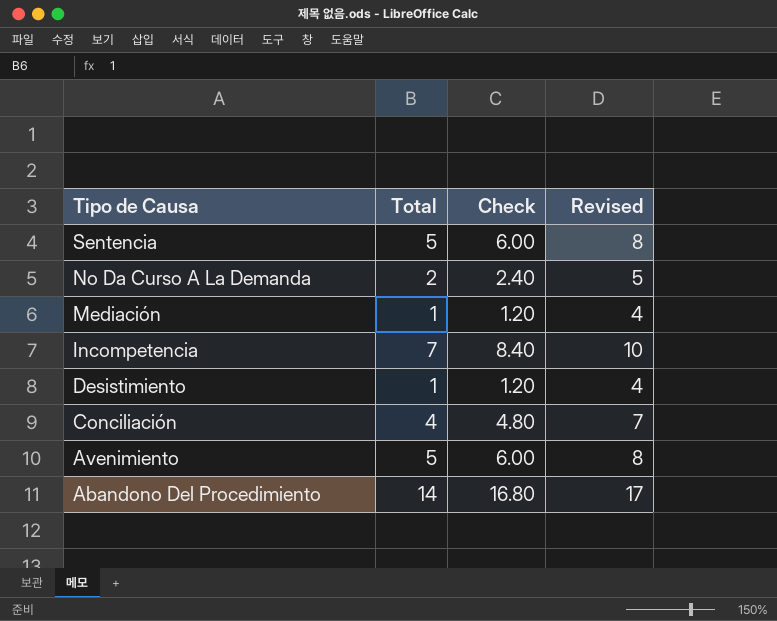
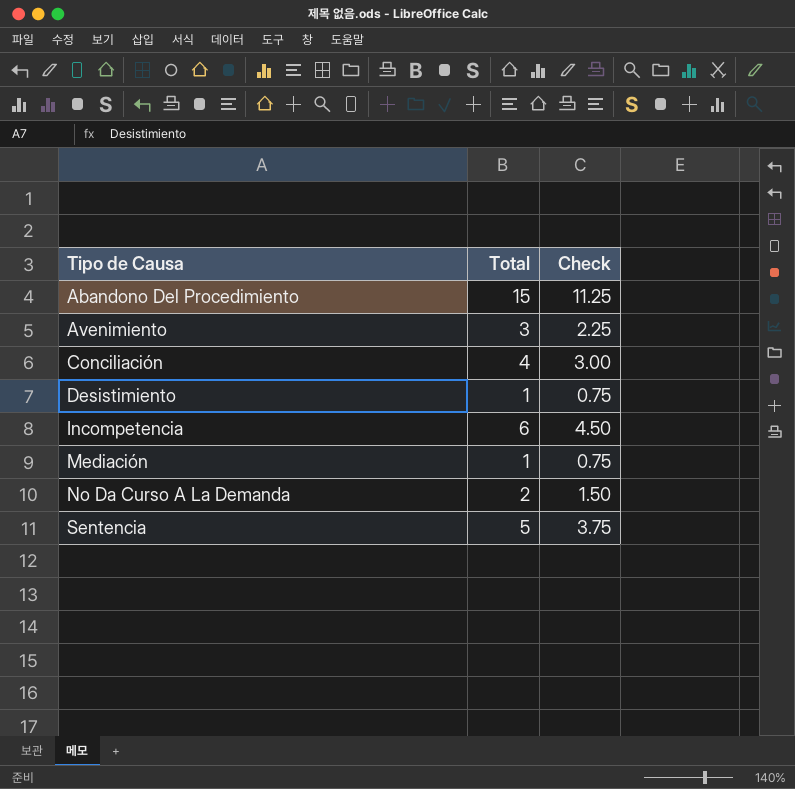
row order: Tipo de Causa descending -> Tipo de Causa ascending
column Revised | formula: [Total] + 3 -> none
column Check | formula: [Total] * 1.2 -> [Total] * 0.75
Abandono Del Procedimiento | Total: 14 -> 15
Avenimiento | Total: 5 -> 3
Incompetencia | Total: 7 -> 6

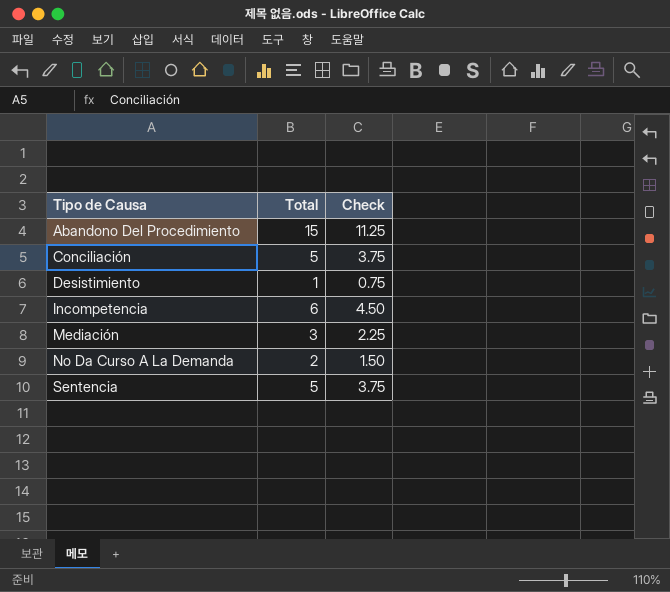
row Avenimiento: 3 | 2.25 -> none
Conciliación | Total: 4 -> 5
Conciliación | Check: 3.00 -> 3.75
Mediación | Total: 1 -> 3
Mediación | Check: 0.75 -> 2.25

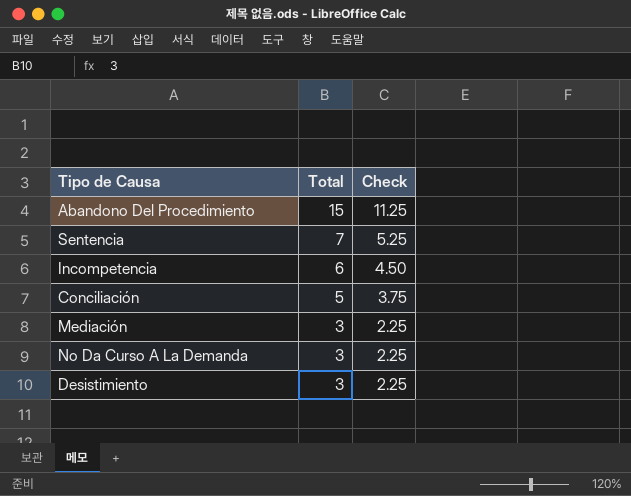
row order: Tipo de Causa ascending -> Total descending
Sentencia | Total: 5 -> 7
Sentencia | Check: 3.75 -> 5.25
No Da Curso A La Demanda | Total: 2 -> 3
No Da Curso A La Demanda | Check: 1.50 -> 2.25
Desistimiento | Total: 1 -> 3
Desistimiento | Check: 0.75 -> 2.25

